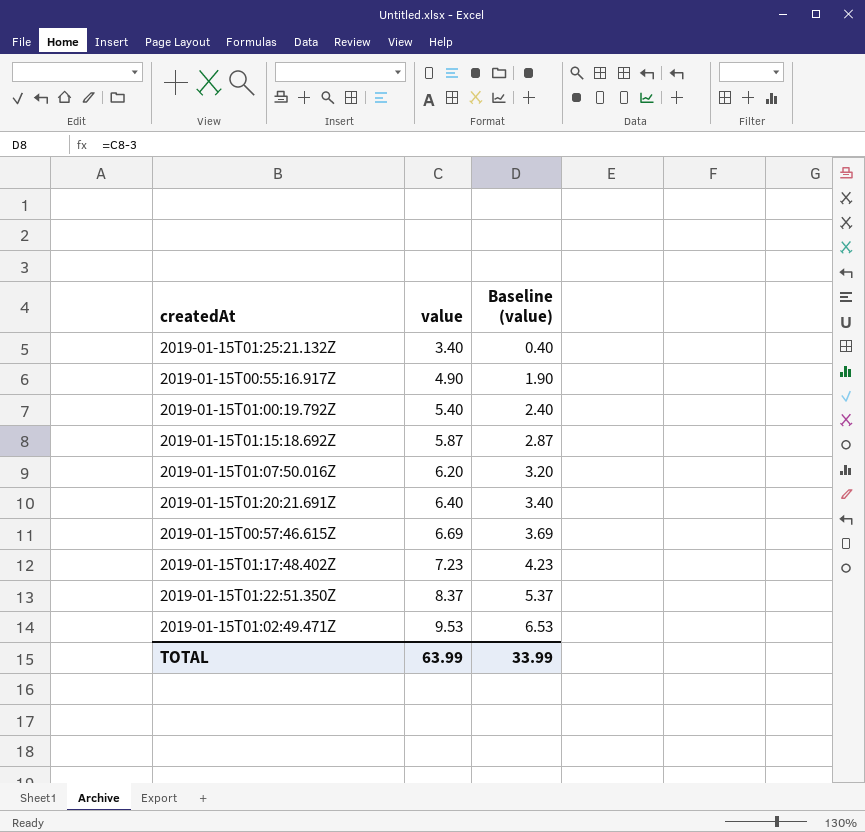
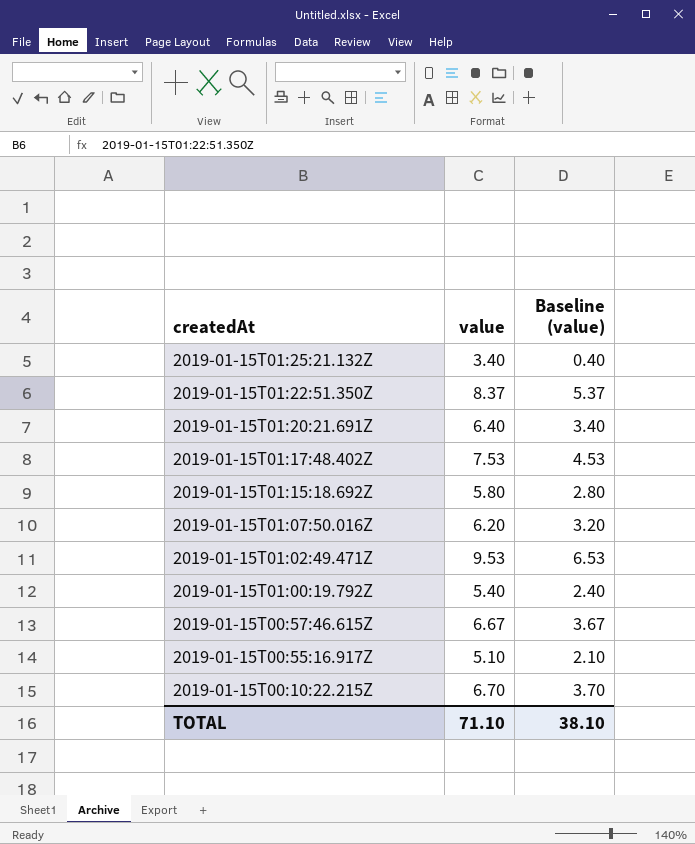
row order: value ascending -> createdAt descending
2019-01-15T01:17:48.402Z | value: 7.23 -> 7.53
2019-01-15T01:17:48.402Z | Baseline (value): 4.23 -> 4.53
2019-01-15T01:15:18.692Z | value: 5.87 -> 5.80
2019-01-15T01:15:18.692Z | Baseline (value): 2.87 -> 2.80
2019-01-15T00:57:46.615Z | value: 6.69 -> 6.67
2019-01-15T00:57:46.615Z | Baseline (value): 3.69 -> 3.67
2019-01-15T00:55:16.917Z | value: 4.90 -> 5.10
2019-01-15T00:55:16.917Z | Baseline (value): 1.90 -> 2.10
row 2019-01-15T00:10:22.215Z: none -> 6.70 | 3.70
TOTAL | value: 63.99 -> 71.10
TOTAL | Baseline (value): 33.99 -> 38.10

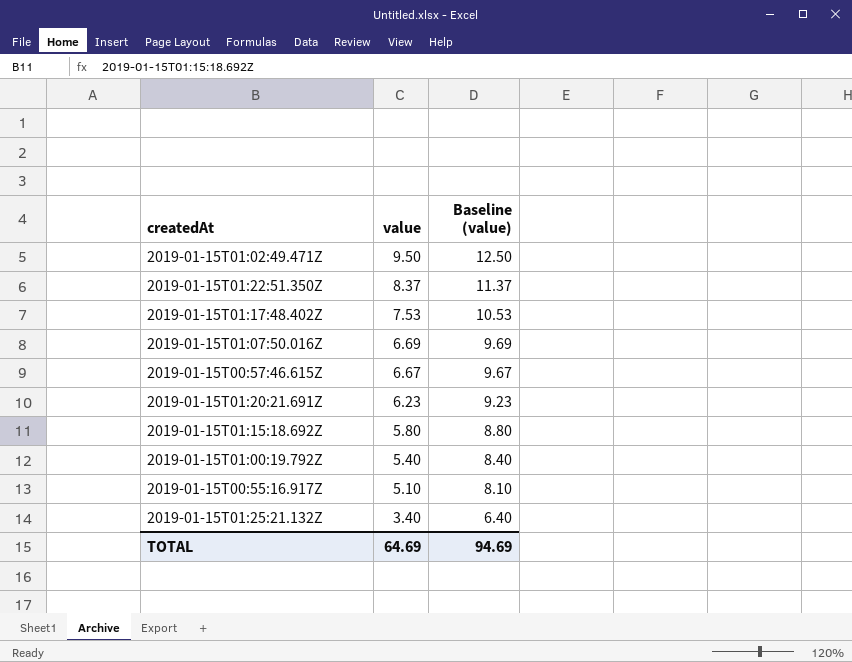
row order: createdAt descending -> value descending
column Baseline (value) | formula: [value] - 3 -> [value] + 3
row 2019-01-15T00:10:22.215Z: 6.70 | 3.70 -> none
2019-01-15T01:02:49.471Z | value: 9.53 -> 9.50
2019-01-15T01:07:50.016Z | value: 6.20 -> 6.69
2019-01-15T01:20:21.691Z | value: 6.40 -> 6.23
TOTAL | value: 71.10 -> 64.69
TOTAL | Baseline (value): 38.10 -> 94.69

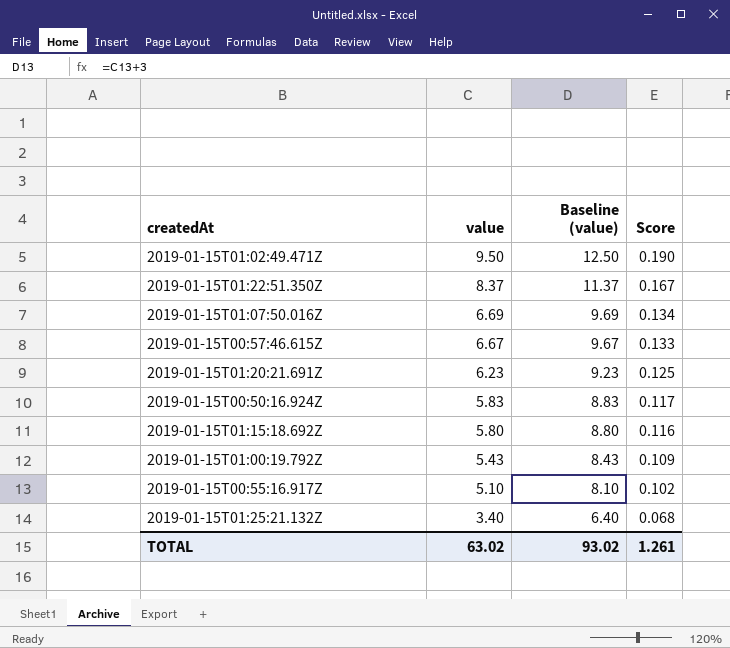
column Score | formula: none -> [value] * 0.02
row 2019-01-15T01:17:48.402Z: 7.53 | 10.53 -> none
row 2019-01-15T00:50:16.924Z: none -> 5.83 | 8.83 | 0.117
2019-01-15T01:00:19.792Z | value: 5.40 -> 5.43
2019-01-15T01:00:19.792Z | Baseline (value): 8.40 -> 8.43
TOTAL | value: 64.69 -> 63.02
TOTAL | Baseline (value): 94.69 -> 93.02

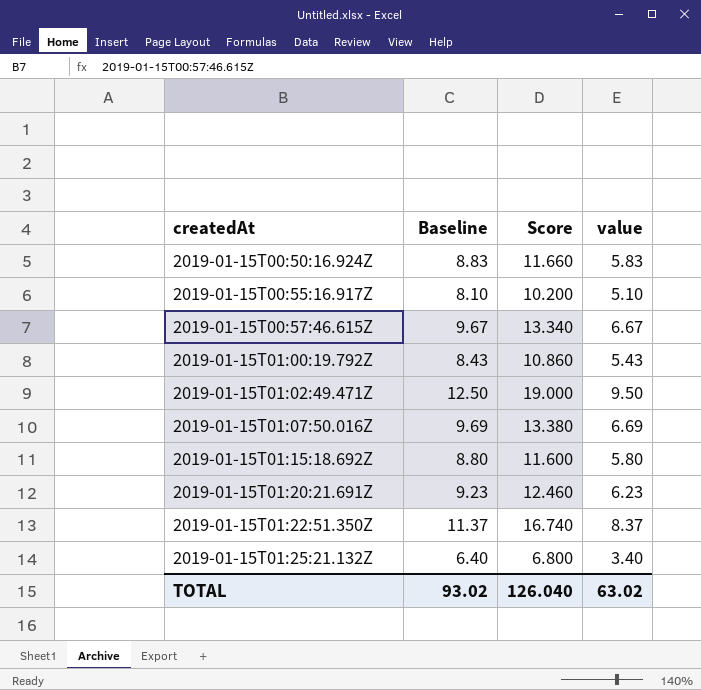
row order: value descending -> createdAt ascending
column name: Baseline (value) -> Baseline
column Score | formula: [value] * 0.02 -> [value] * 2
column value | position: 2 -> 4
TOTAL | Score: 1.261 -> 126.040

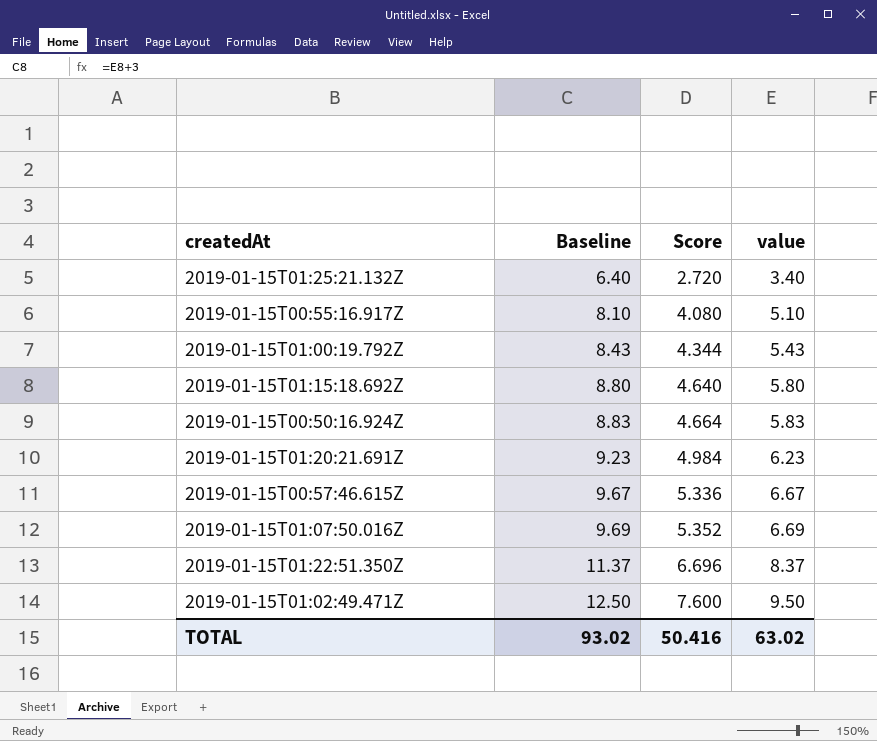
row order: createdAt ascending -> Baseline ascending
column Score | formula: [value] * 2 -> [value] * 0.8
TOTAL | Score: 126.040 -> 50.416

